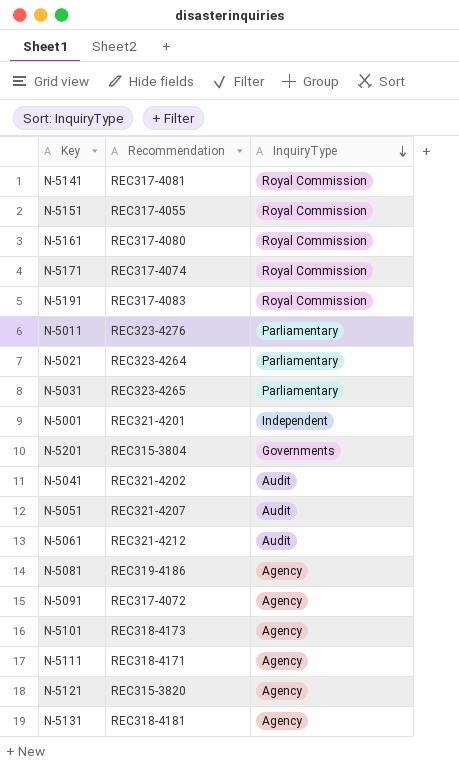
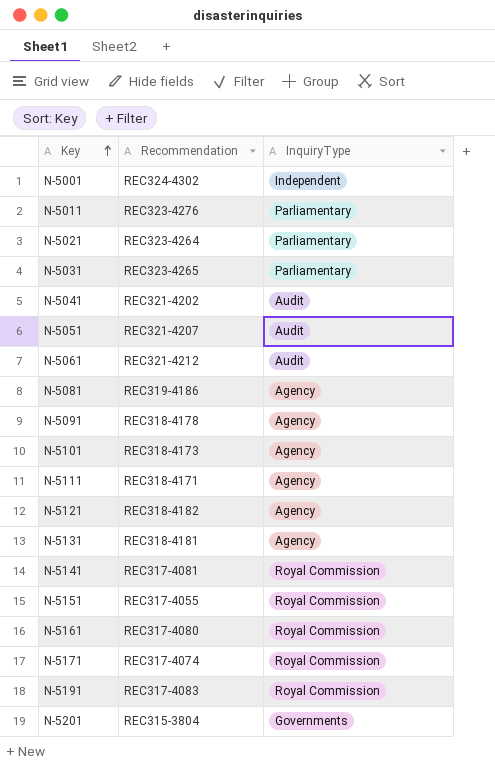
row order: InquiryType descending -> Key ascending
N-5001 | Recommendation: REC321-4201 -> REC324-4302
N-5091 | Recommendation: REC317-4072 -> REC318-4178
N-5121 | Recommendation: REC315-3820 -> REC318-4182

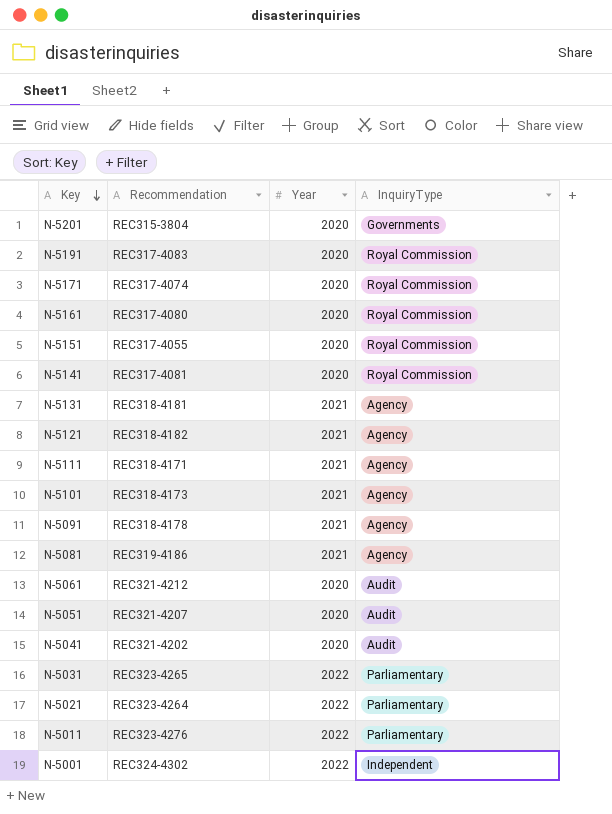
row order: Key ascending -> Key descending
column Year | position: none -> 3

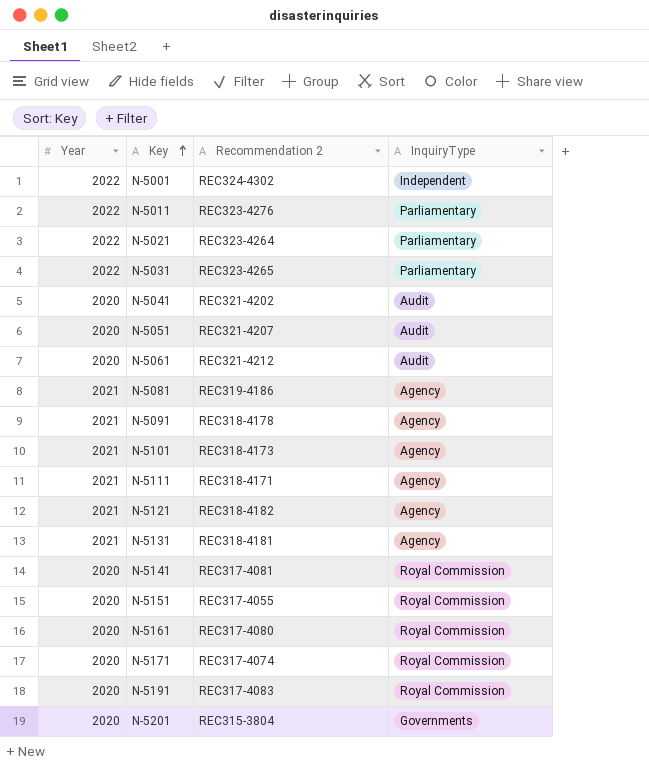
row order: Key descending -> Key ascending
column Year | position: 3 -> 1
column name: Recommendation -> Recommendation 2

